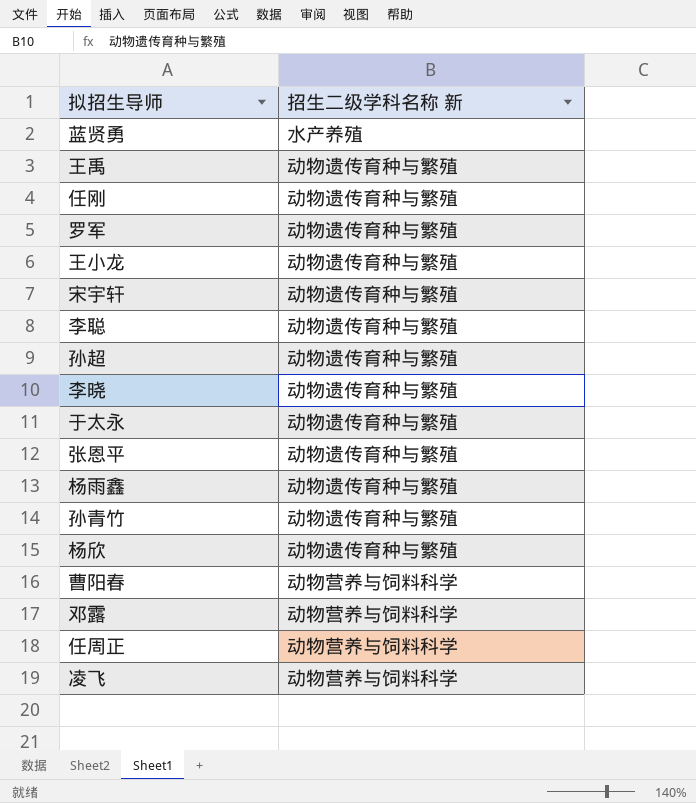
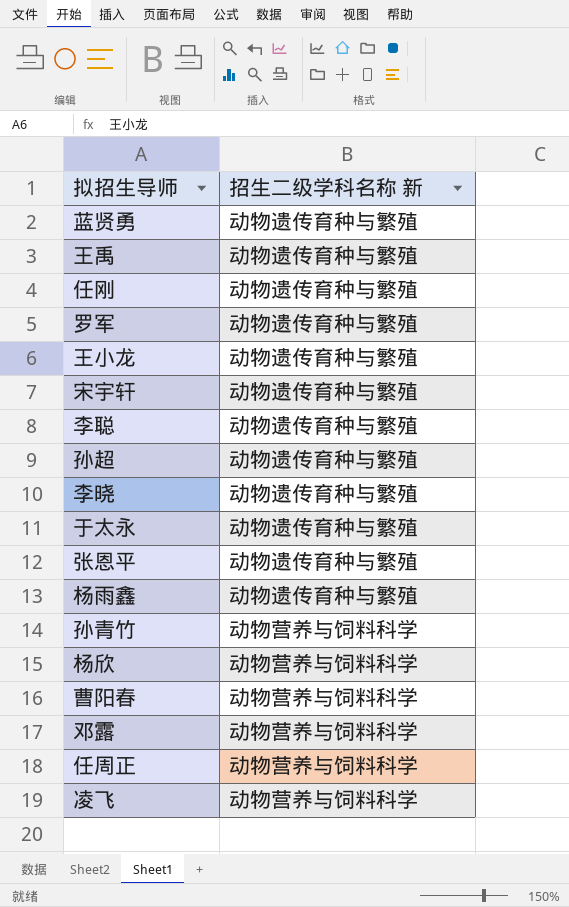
蓝贤勇 | 招生二级学科名称 新: 水产养殖 -> 动物遗传育种与繁殖
孙青竹 | 招生二级学科名称 新: 动物遗传育种与繁殖 -> 动物营养与饲料科学
杨欣 | 招生二级学科名称 新: 动物遗传育种与繁殖 -> 动物营养与饲料科学

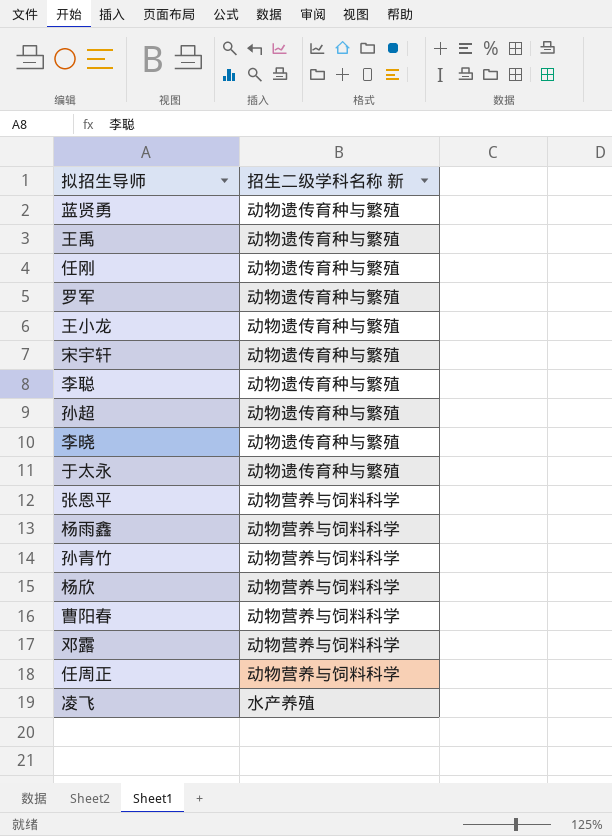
张恩平 | 招生二级学科名称 新: 动物遗传育种与繁殖 -> 动物营养与饲料科学
杨雨鑫 | 招生二级学科名称 新: 动物遗传育种与繁殖 -> 动物营养与饲料科学
凌飞 | 招生二级学科名称 新: 动物营养与饲料科学 -> 水产养殖

